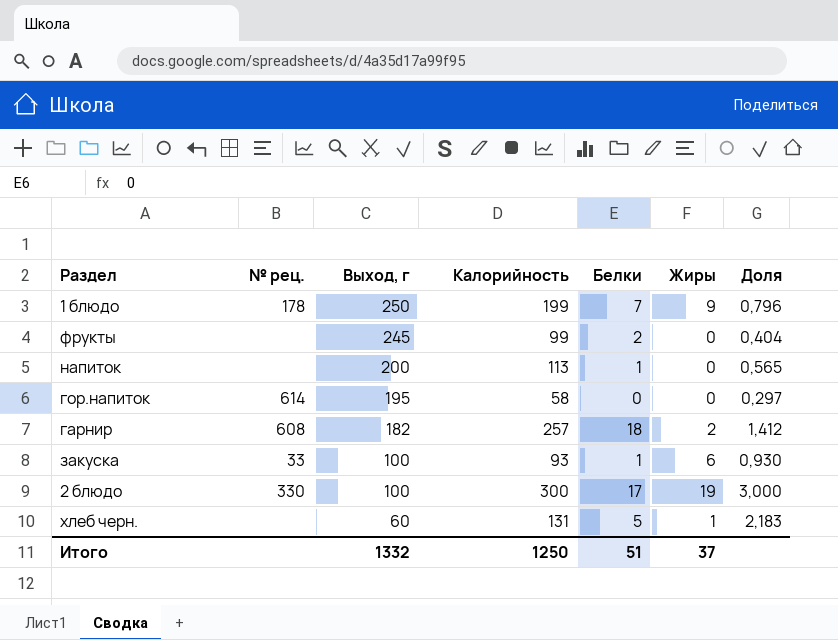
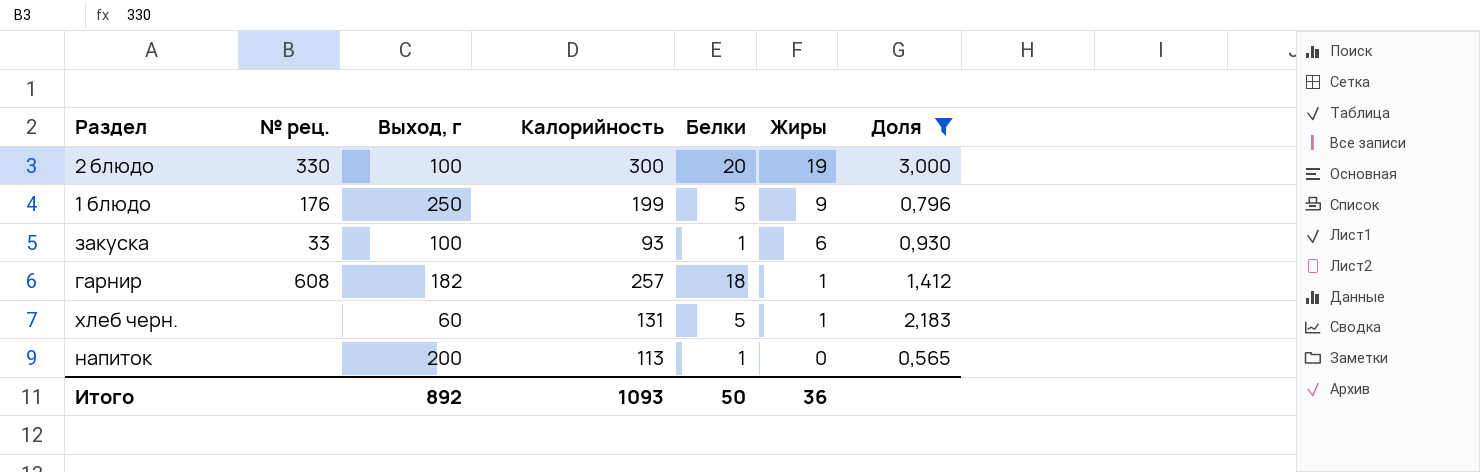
filter: none -> Доля >= 0,565
row order: Выход, г descending -> Жиры descending
2 блюдо | Белки: 17 -> 20
1 блюдо | № рец.: 178 -> 176
1 блюдо | Белки: 7 -> 5
гарнир | Жиры: 2 -> 1
Итого | Выход, г: 1332 -> 892
Итого | Калорийность: 1250 -> 1093
Итого | Белки: 51 -> 50
Итого | Жиры: 37 -> 36

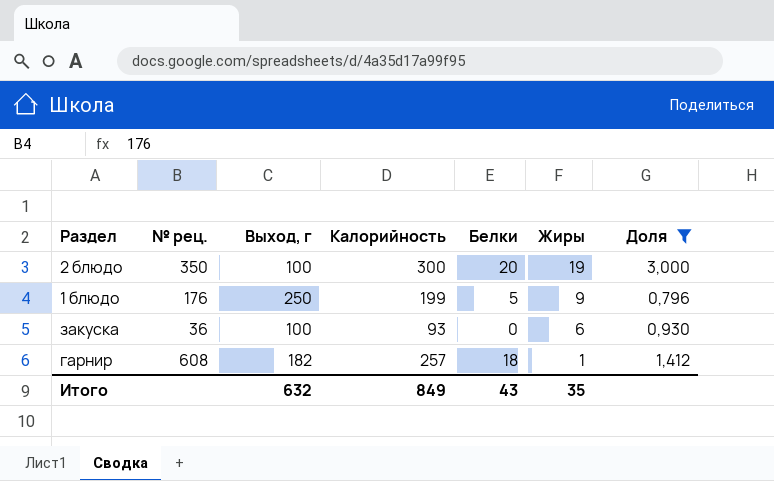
row хлеб черн.: none | 60 | 131 | 5 | 1 | 2,183 -> none
row напиток: none | 200 | 113 | 1 | 0 | 0,565 -> none
2 блюдо | № рец.: 330 -> 350
закуска | № рец.: 33 -> 36
закуска | Белки: 1 -> 0
Итого | Выход, г: 892 -> 632
Итого | Калорийность: 1093 -> 849
Итого | Белки: 50 -> 43
Итого | Жиры: 36 -> 35

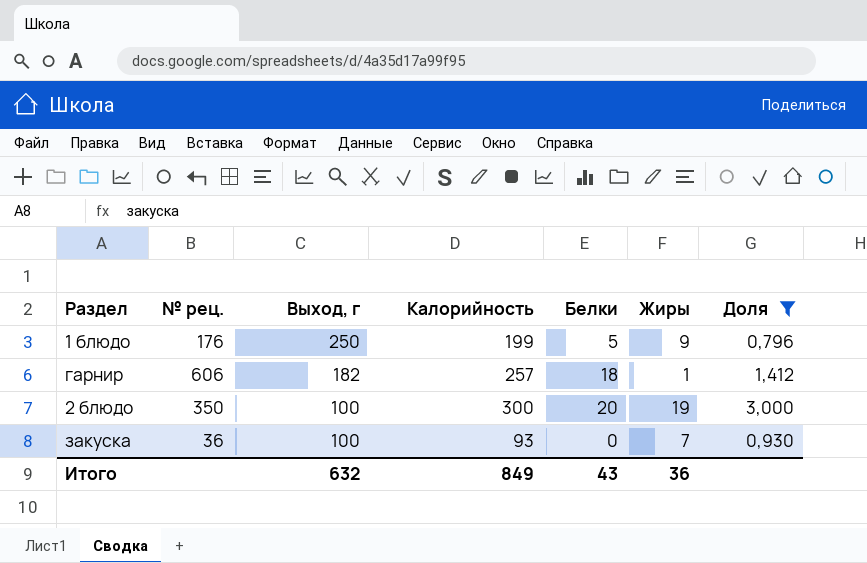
row order: Жиры descending -> Выход, г descending
гарнир | № рец.: 608 -> 606
закуска | Жиры: 6 -> 7
Итого | Жиры: 35 -> 36

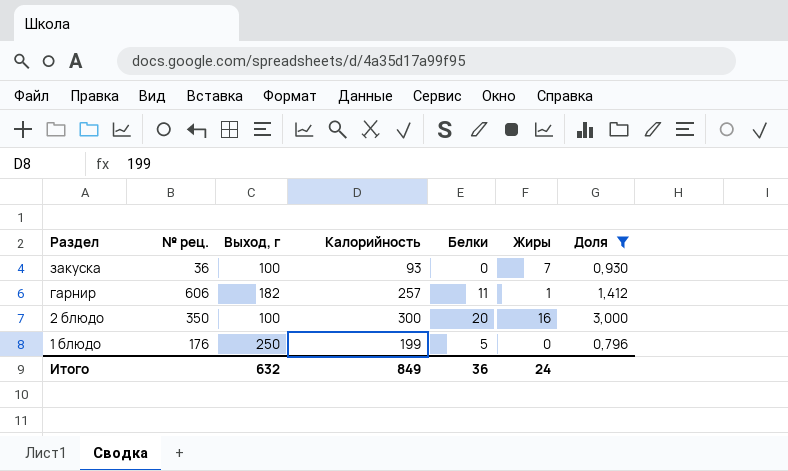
row order: Выход, г descending -> Раздел descending
гарнир | Белки: 18 -> 11
2 блюдо | Жиры: 19 -> 16
1 блюдо | Жиры: 9 -> 0
Итого | Белки: 43 -> 36
Итого | Жиры: 36 -> 24

